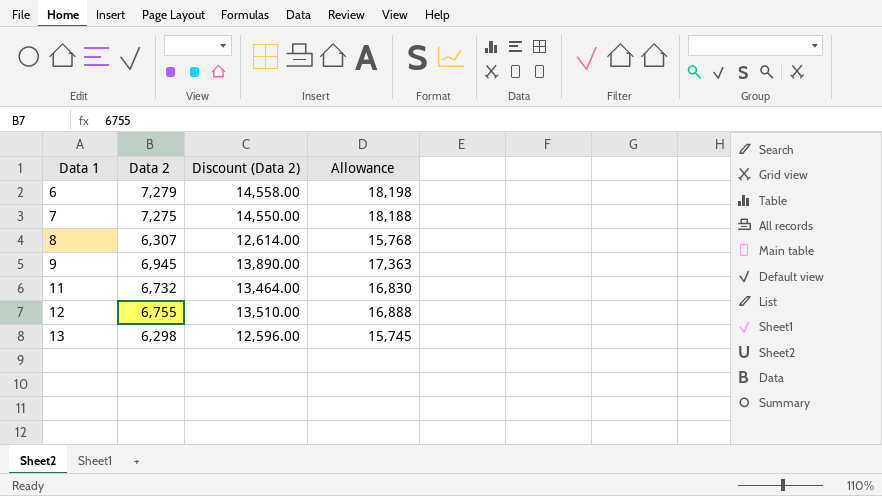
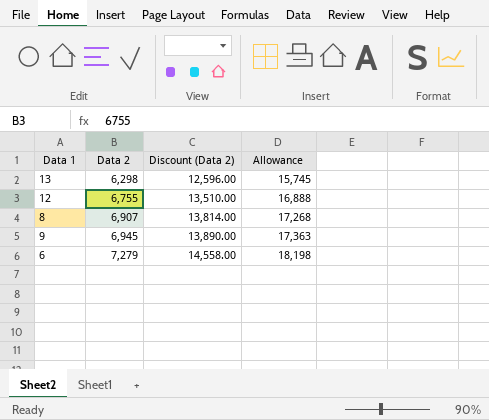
row order: Data 1 ascending -> Data 2 ascending
row 7: 7,275 | 14,550.00 | 18,188 -> none
row 11: 6,732 | 13,464.00 | 16,830 -> none
8 | Data 2: 6,307 -> 6,907
8 | Discount (Data 2): 12,614.00 -> 13,814.00
8 | Allowance: 15,768 -> 17,268

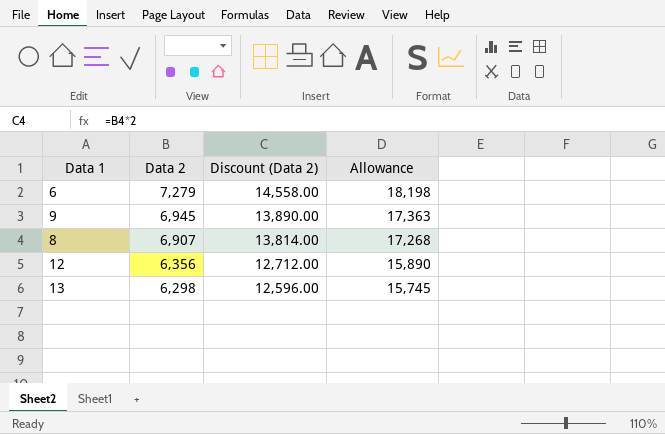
row order: Data 2 ascending -> Data 2 descending
12 | Data 2: 6,755 -> 6,356
12 | Discount (Data 2): 13,510.00 -> 12,712.00
12 | Allowance: 16,888 -> 15,890

